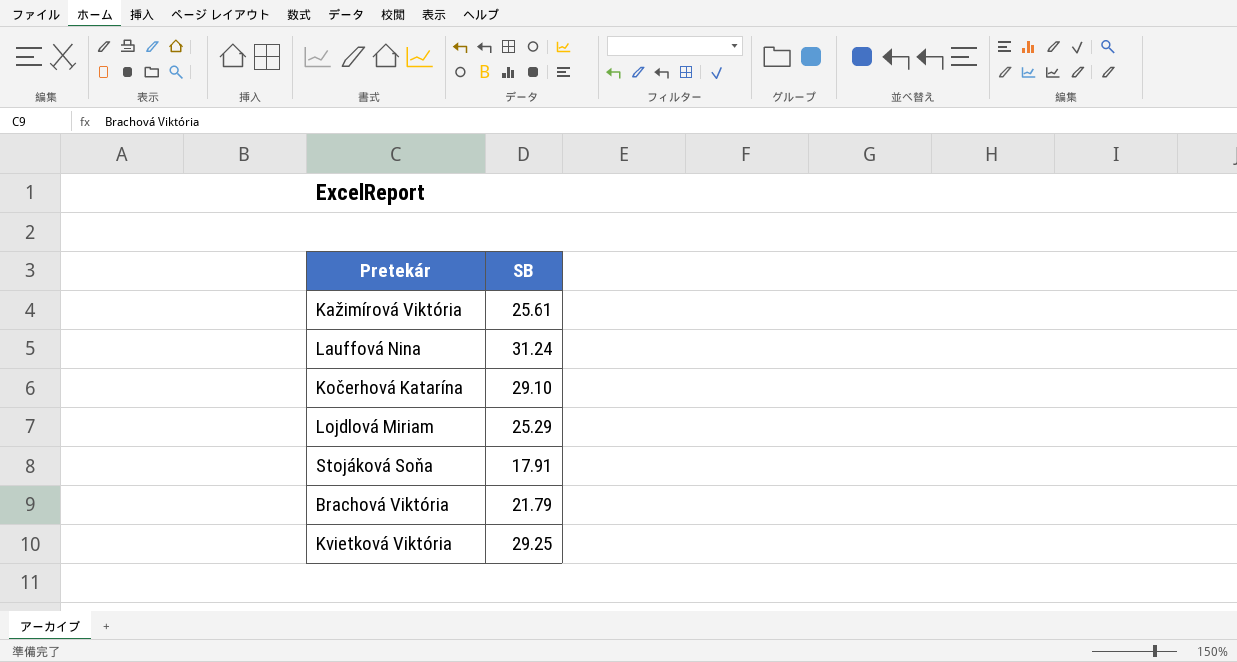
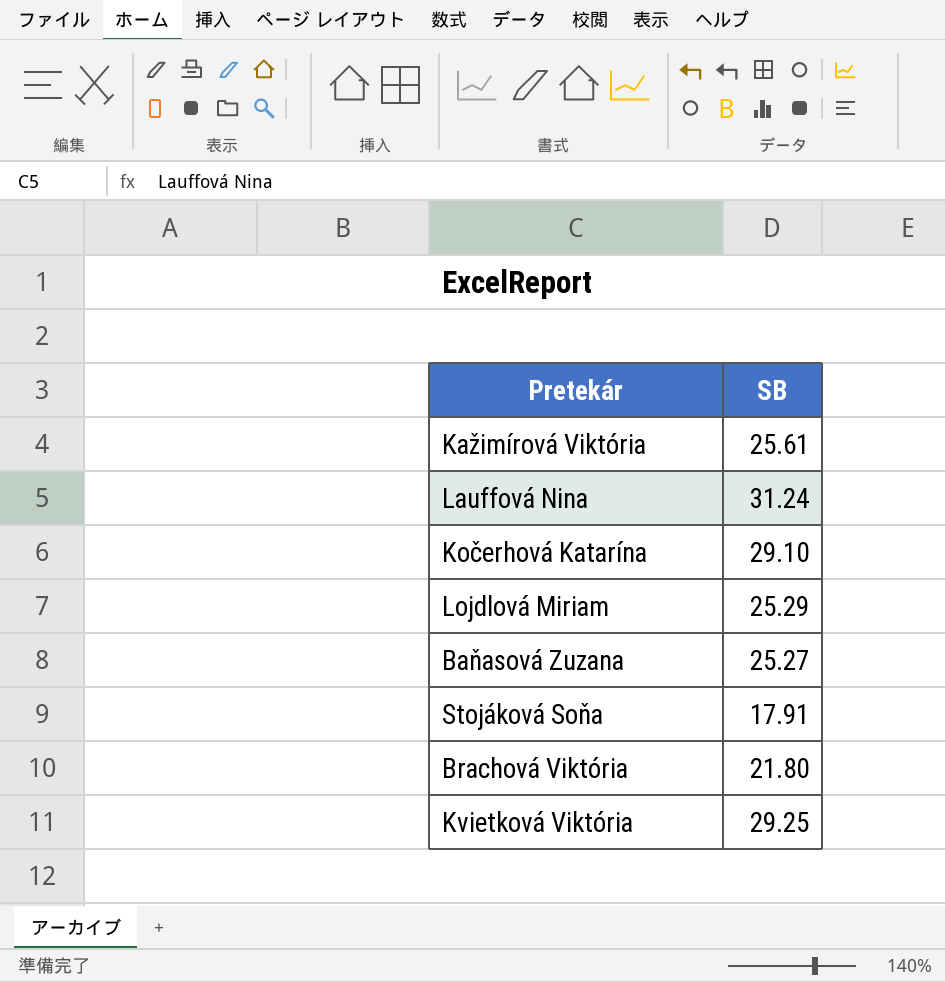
row Baňasová Zuzana: none -> 25.27
Brachová Viktória | SB: 21.79 -> 21.80

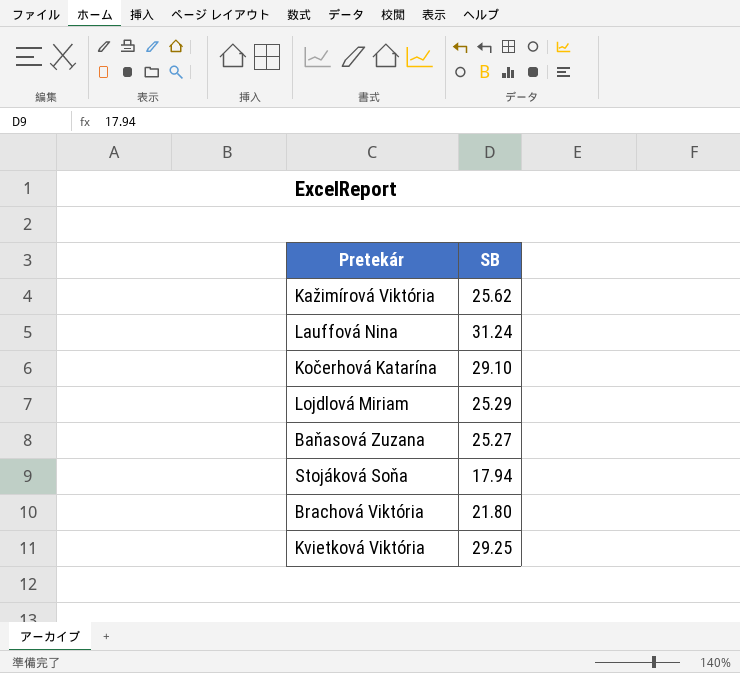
Kažimírová Viktória | SB: 25.61 -> 25.62
Stojáková Soňa | SB: 17.91 -> 17.94

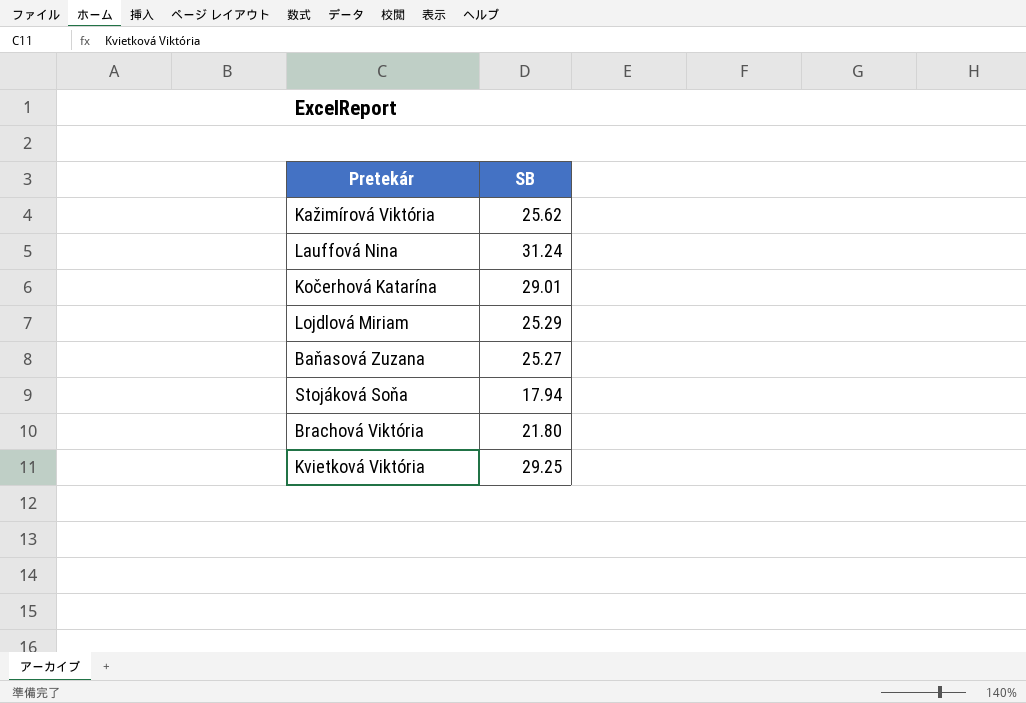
Kočerhová Katarína | SB: 29.10 -> 29.01

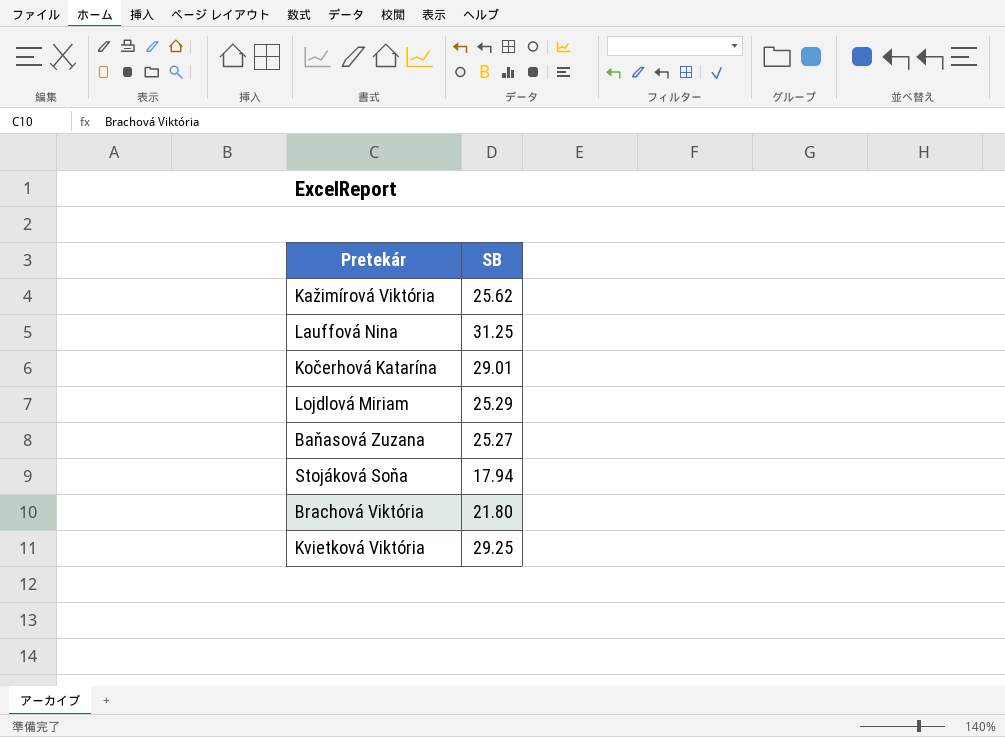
Lauffová Nina | SB: 31.24 -> 31.25

